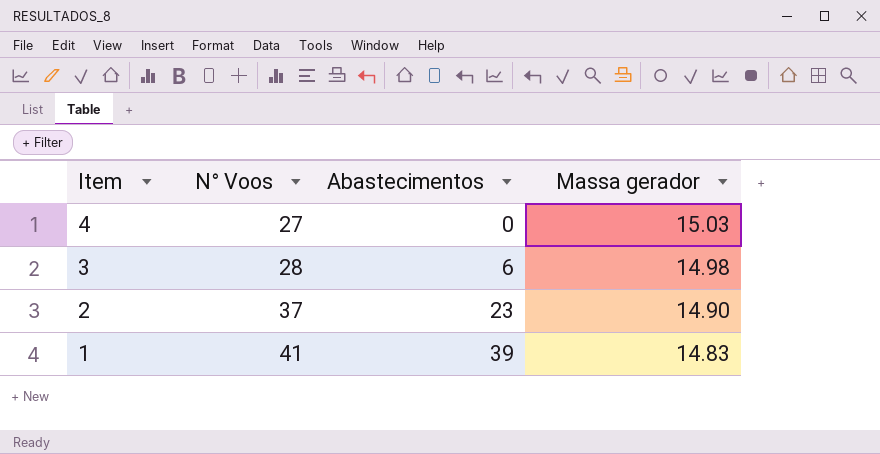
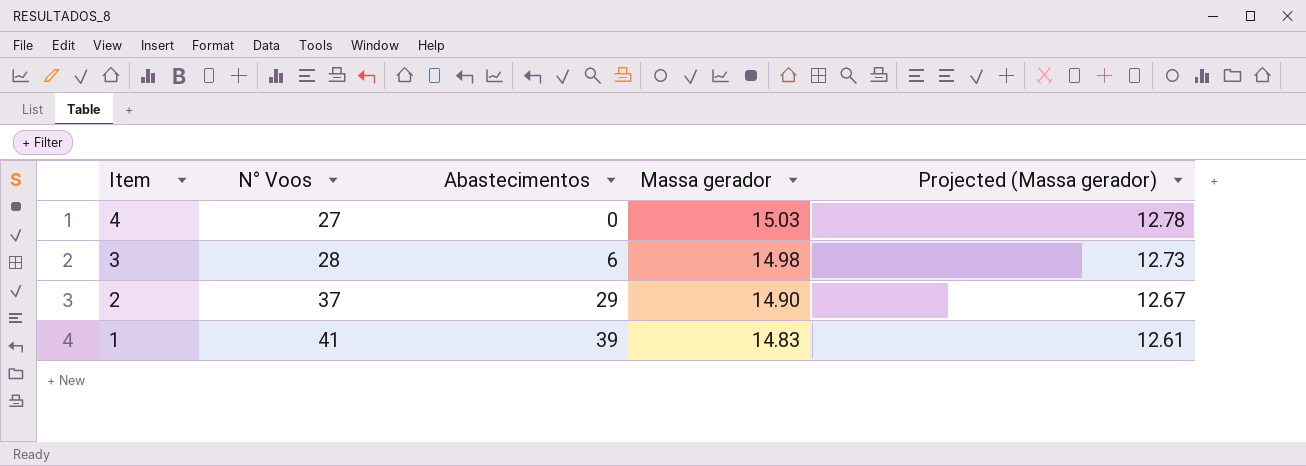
column Projected (Massa gerador) | formula: none -> [Massa gerador] * 0.85
2 | Abastecimentos: 23 -> 29

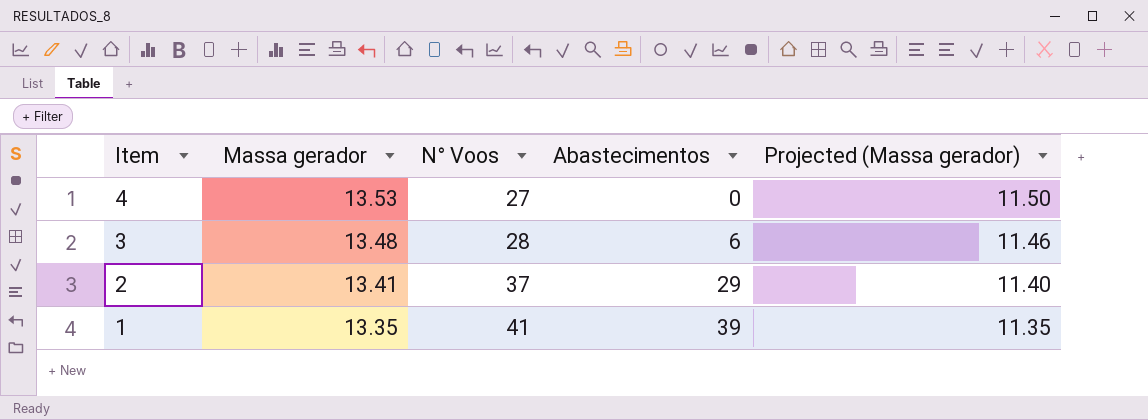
column Massa gerador | position: 4 -> 2
4 | Massa gerador: 15.03 -> 13.53
4 | Projected (Massa gerador): 12.78 -> 11.50
3 | Massa gerador: 14.98 -> 13.48
3 | Projected (Massa gerador): 12.73 -> 11.46
2 | Massa gerador: 14.90 -> 13.41
2 | Projected (Massa gerador): 12.67 -> 11.40
1 | Massa gerador: 14.83 -> 13.35
1 | Projected (Massa gerador): 12.61 -> 11.35

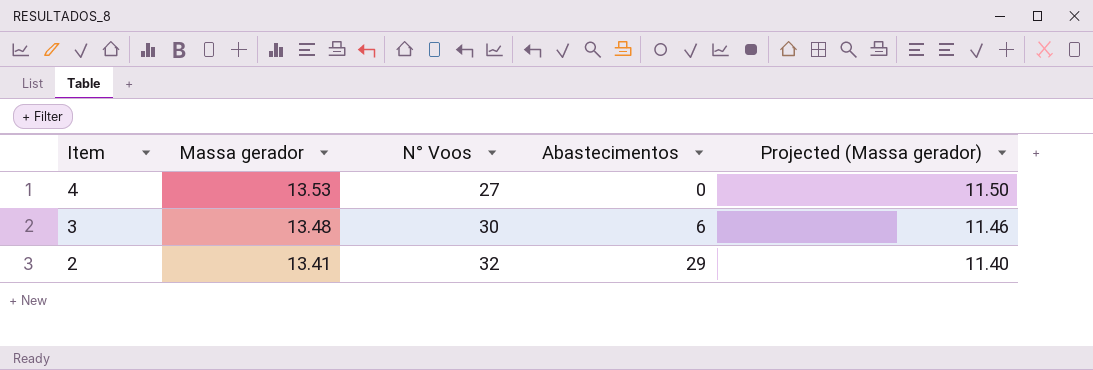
row 1: 13.35 | 41 | 39 | 11.35 -> none
3 | N° Voos: 28 -> 30
2 | N° Voos: 37 -> 32

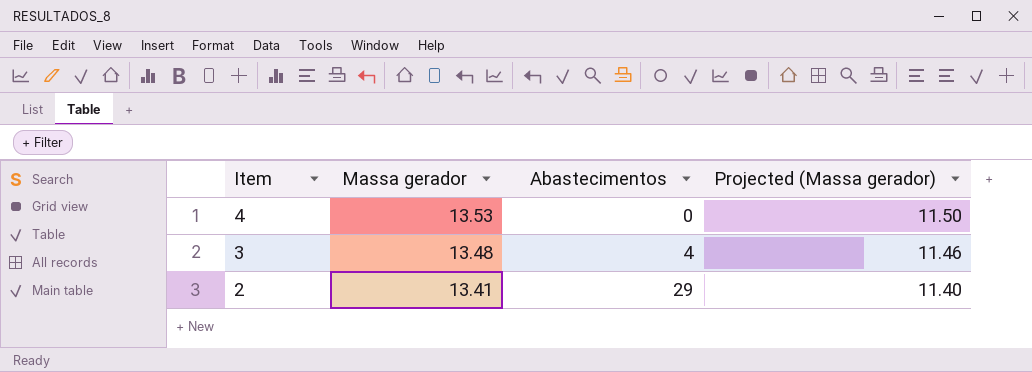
column N° Voos | position: 3 -> none
3 | Abastecimentos: 6 -> 4

